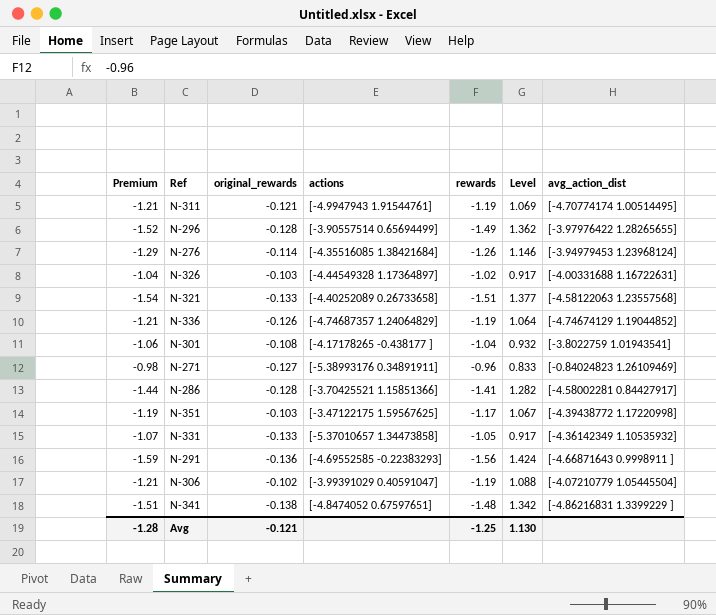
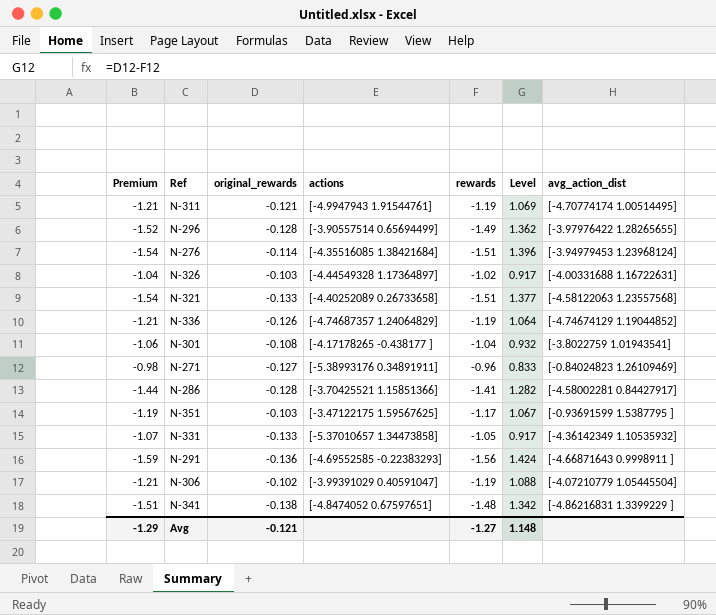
N-276 | Premium: -1.29 -> -1.54
N-276 | rewards: -1.26 -> -1.51
N-276 | Level: 1.146 -> 1.396
N-351 | avg_action_dist: [-4.39438772 1.17220998] -> [-0.93691599 1.5387795 ]
Avg | Premium: -1.28 -> -1.29
Avg | rewards: -1.25 -> -1.27
Avg | Level: 1.130 -> 1.148

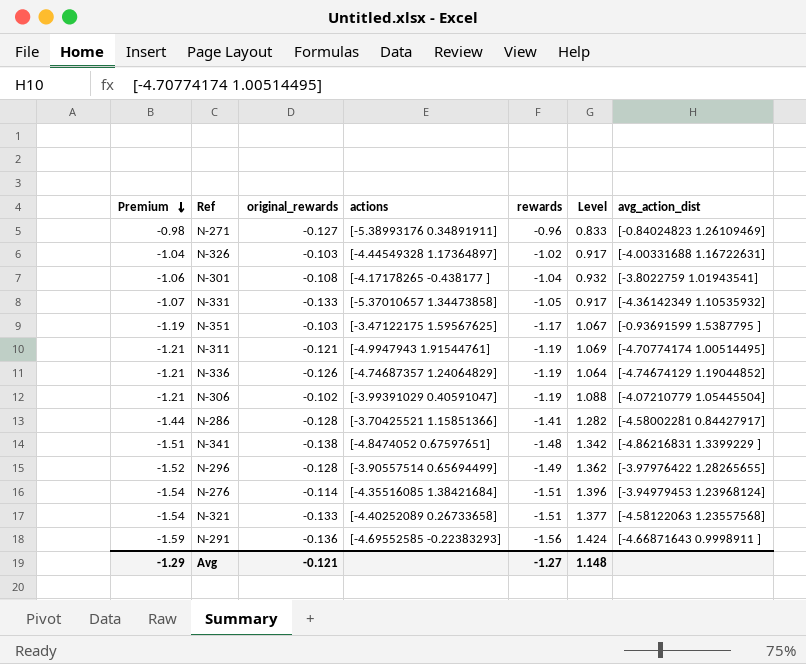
row order: none -> Premium descending

